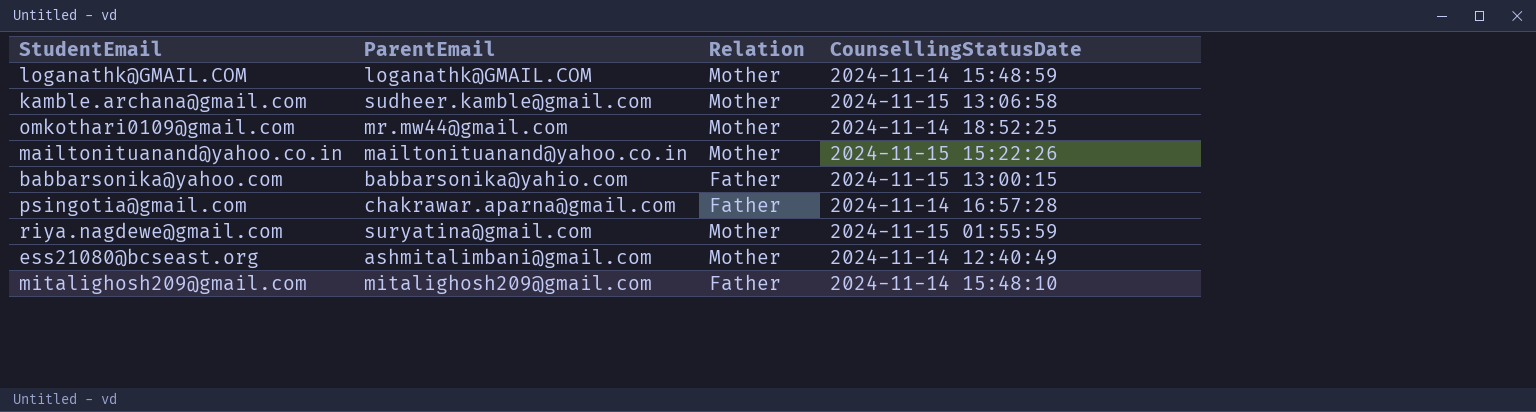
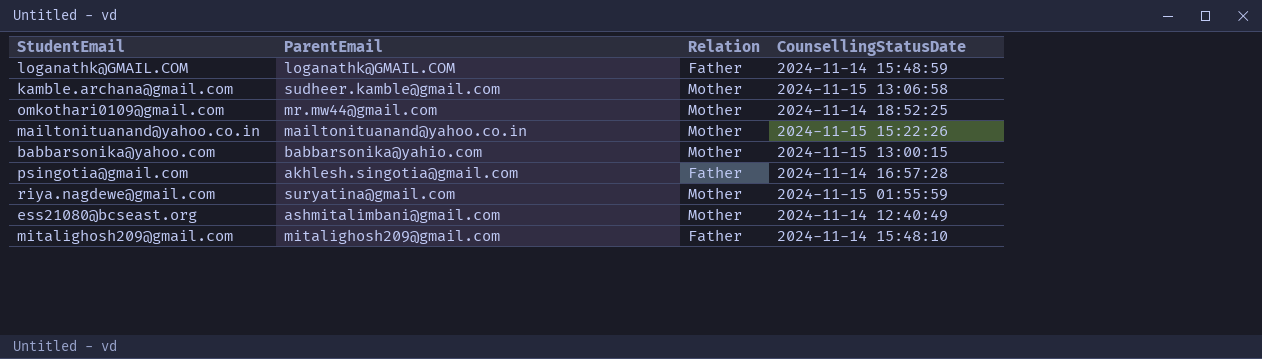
loganathk@GMAIL.COM | Relation: Mother -> Father
babbarsonika@yahoo.com | Relation: Father -> Mother
psingotia@gmail.com | ParentEmail: chakrawar.aparna@gmail.com -> akhlesh.singotia@gmail.com

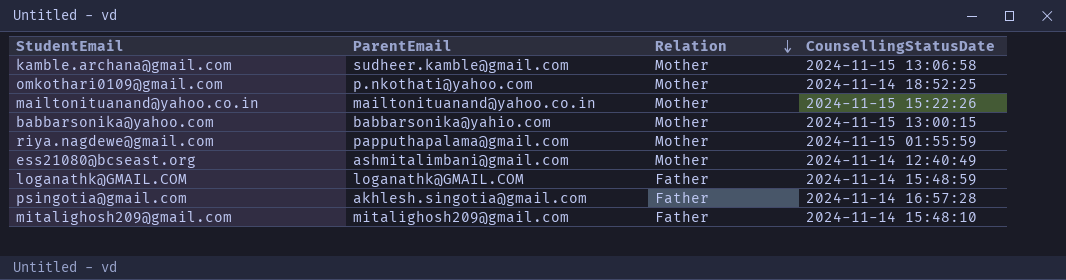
row order: none -> Relation descending
omkothari0109@gmail.com | ParentEmail: mr.mw44@gmail.com -> p.nkothati@yahoo.com
riya.nagdewe@gmail.com | ParentEmail: suryatina@gmail.com -> papputhapalama@gmail.com

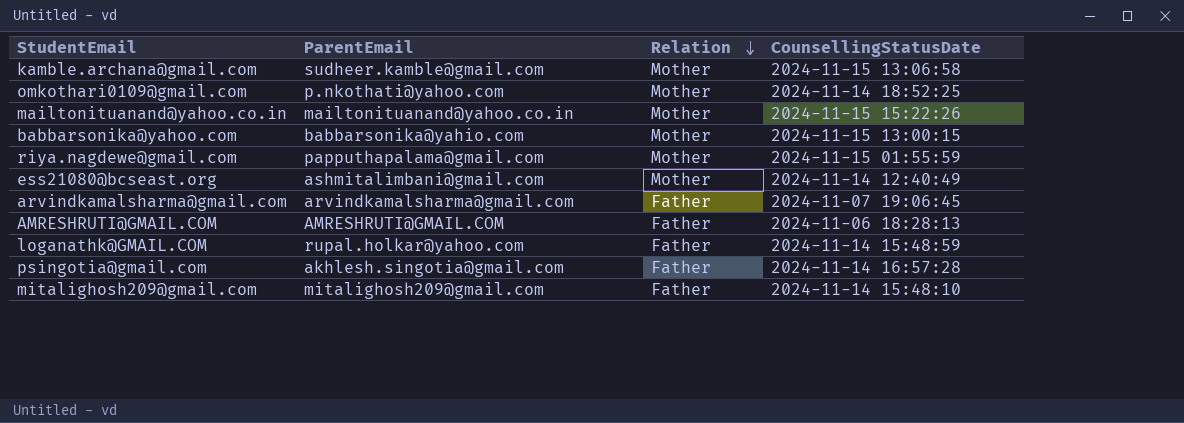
row arvindkamalsharma@gmail.com: none -> arvindkamalsharma@gmail.com | Father | 2024-11-07 19:06:45
row AMRESHRUTI@GMAIL.COM: none -> AMRESHRUTI@GMAIL.COM | Father | 2024-11-06 18:28:13
loganathk@GMAIL.COM | ParentEmail: loganathk@GMAIL.COM -> rupal.holkar@yahoo.com

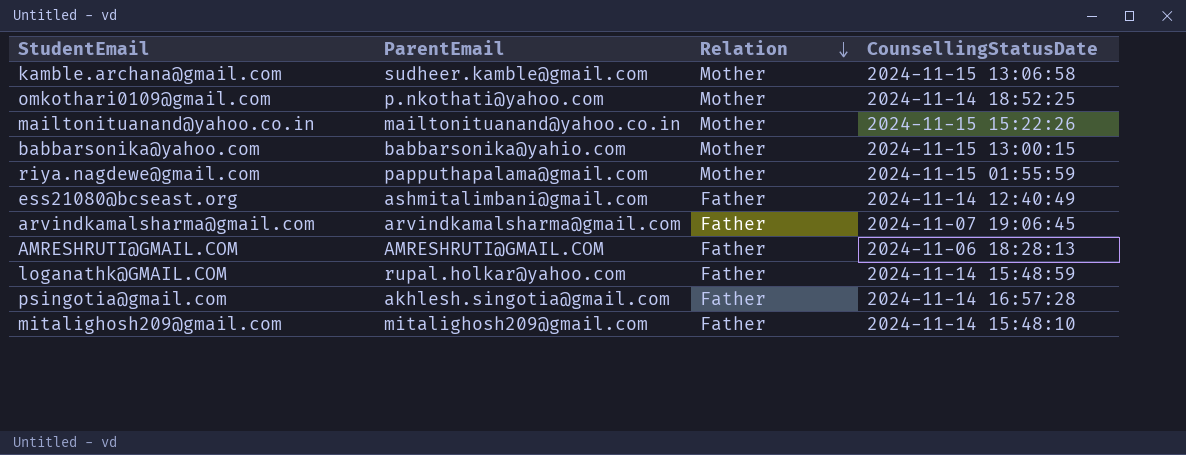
ess21080@bcseast.org | Relation: Mother -> Father

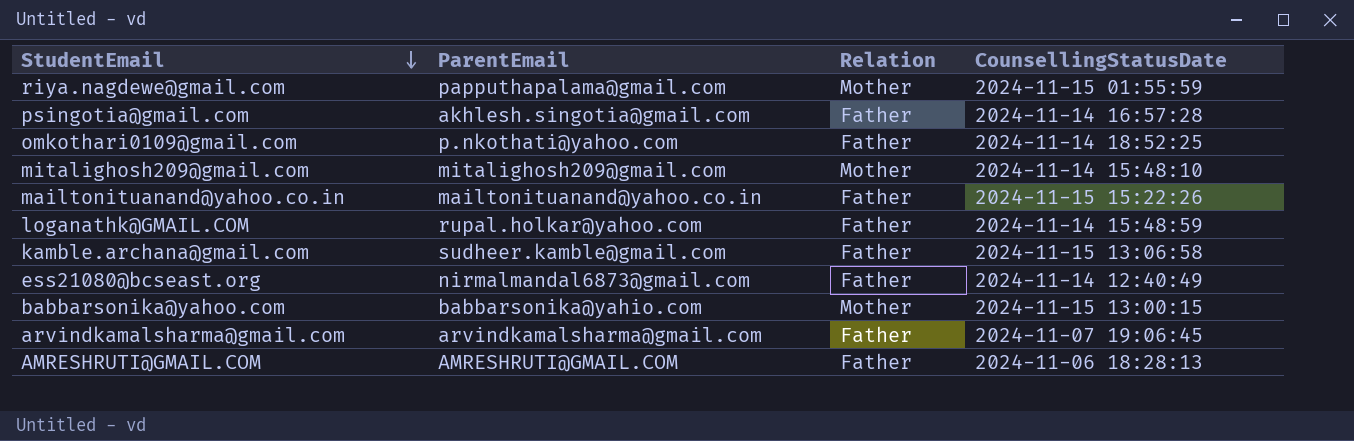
row order: Relation descending -> StudentEmail descending
omkothari0109@gmail.com | Relation: Mother -> Father
mitalighosh209@gmail.com | Relation: Father -> Mother
mailtonituanand@yahoo.co.in | Relation: Mother -> Father
kamble.archana@gmail.com | Relation: Mother -> Father
ess21080@bcseast.org | ParentEmail: ashmitalimbani@gmail.com -> nirmalmandal6873@gmail.com

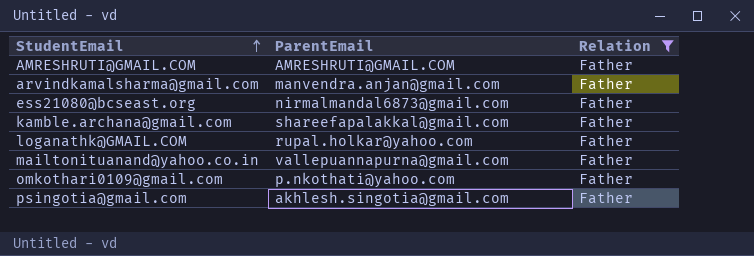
filter: none -> Relation = Father
row order: StudentEmail descending -> StudentEmail ascending
column CounsellingStatusDate | position: 4 -> none
arvindkamalsharma@gmail.com | ParentEmail: arvindkamalsharma@gmail.com -> manvendra.anjan@gmail.com
kamble.archana@gmail.com | ParentEmail: sudheer.kamble@gmail.com -> shareefapalakkal@gmail.com
mailtonituanand@yahoo.co.in | ParentEmail: mailtonituanand@yahoo.co.in -> vallepuannapurna@gmail.com

